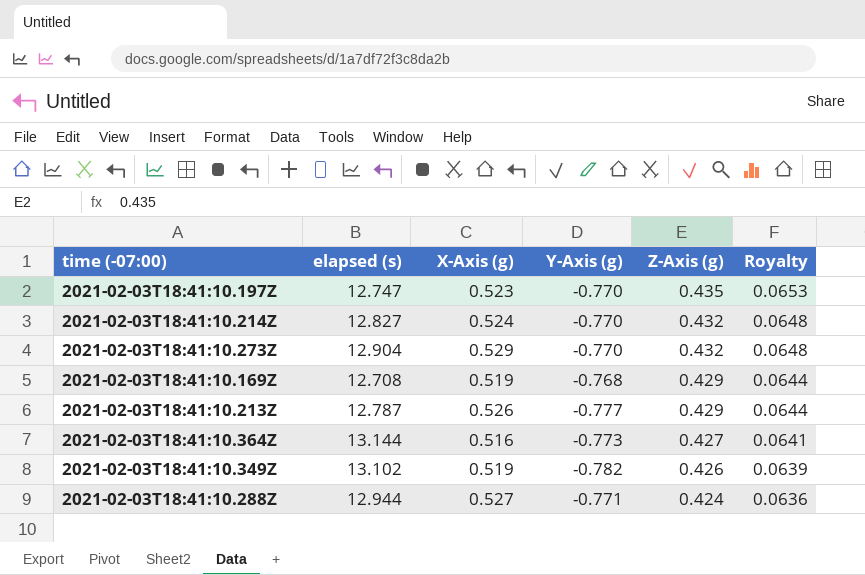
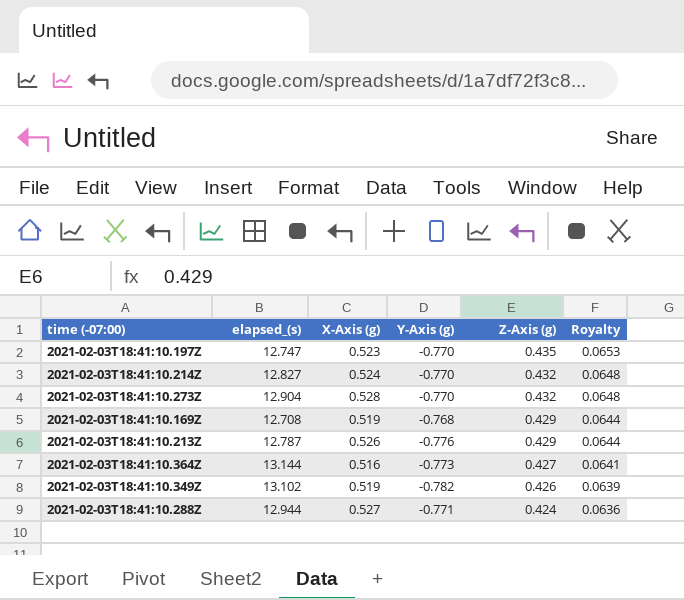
column name: elapsed (s) -> elapsed_(s)
2021-02-03T18:41:10.273Z | X-Axis (g): 0.529 -> 0.528
2021-02-03T18:41:10.213Z | Y-Axis (g): -0.777 -> -0.776

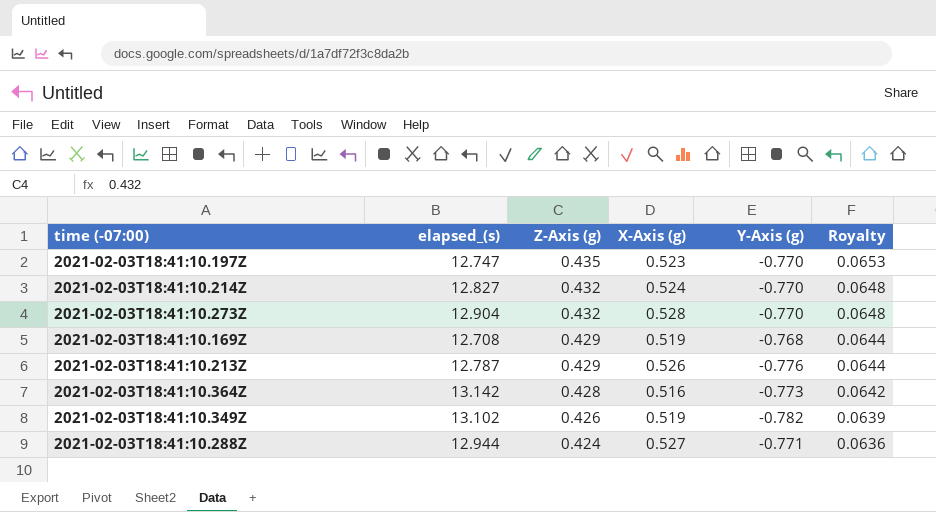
column Z-Axis (g) | position: 5 -> 3
2021-02-03T18:41:10.364Z | elapsed_(s): 13.144 -> 13.142
2021-02-03T18:41:10.364Z | Z-Axis (g): 0.427 -> 0.428
2021-02-03T18:41:10.364Z | Royalty: 0.0641 -> 0.0642

